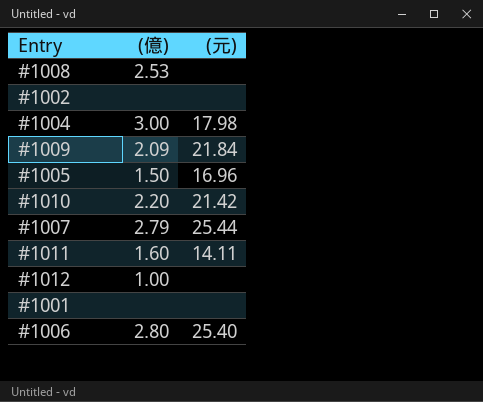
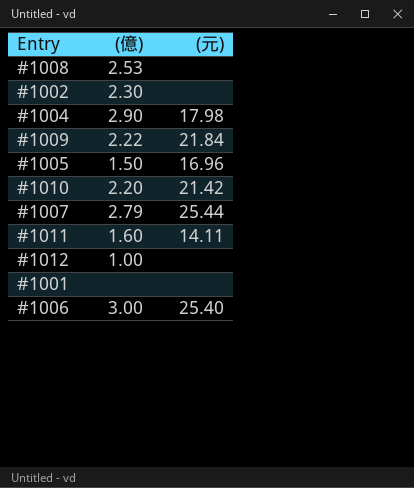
#1002 | (億): none -> 2.30
#1004 | (億): 3.00 -> 2.90
#1009 | (億): 2.09 -> 2.22
#1006 | (億): 2.80 -> 3.00

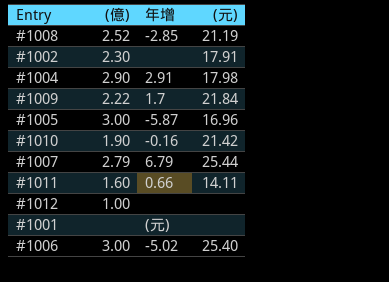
column 年增 | position: none -> 3
#1008 | (億): 2.53 -> 2.52
#1008 | (元): none -> 21.19
#1002 | (元): none -> 17.91
#1005 | (億): 1.50 -> 3.00
#1010 | (億): 2.20 -> 1.90

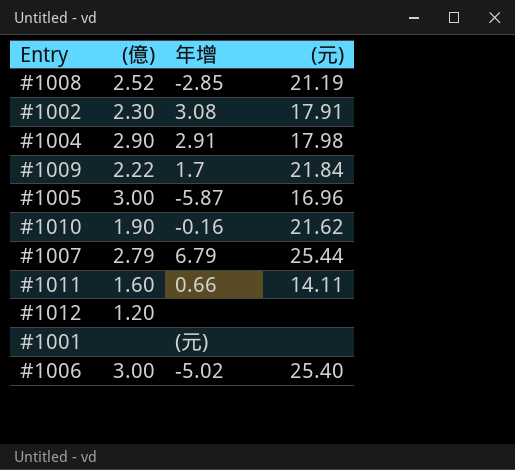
#1002 | 年增: none -> 3.08
#1010 | (元): 21.42 -> 21.62
#1012 | (億): 1.00 -> 1.20

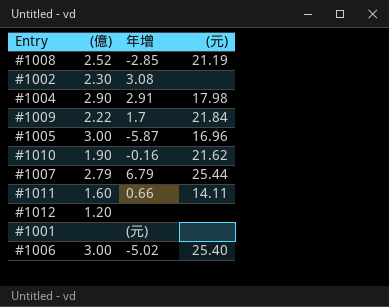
#1002 | (元): 17.91 -> none

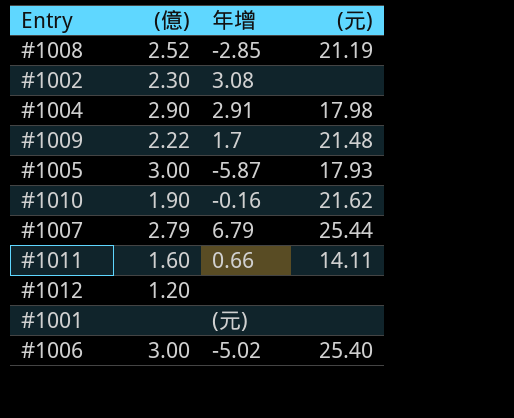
#1009 | (元): 21.84 -> 21.48
#1005 | (元): 16.96 -> 17.93

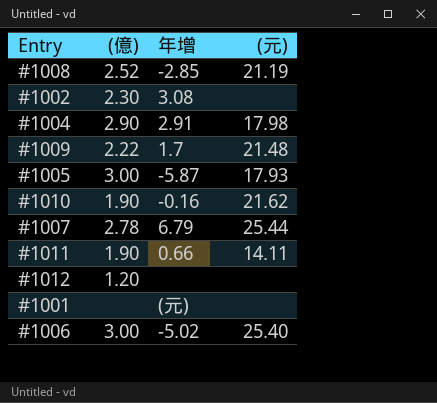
#1007 | (億): 2.79 -> 2.78
#1011 | (億): 1.60 -> 1.90

